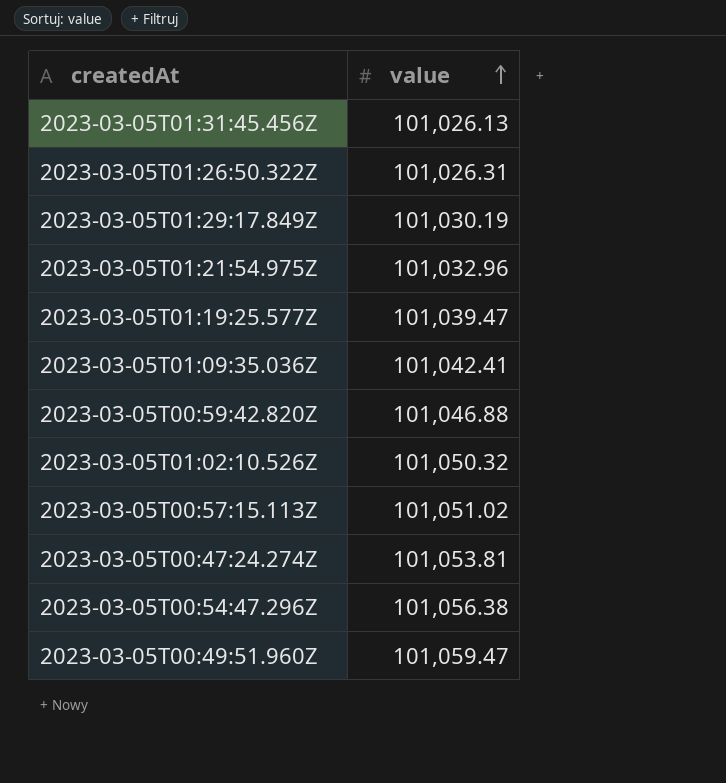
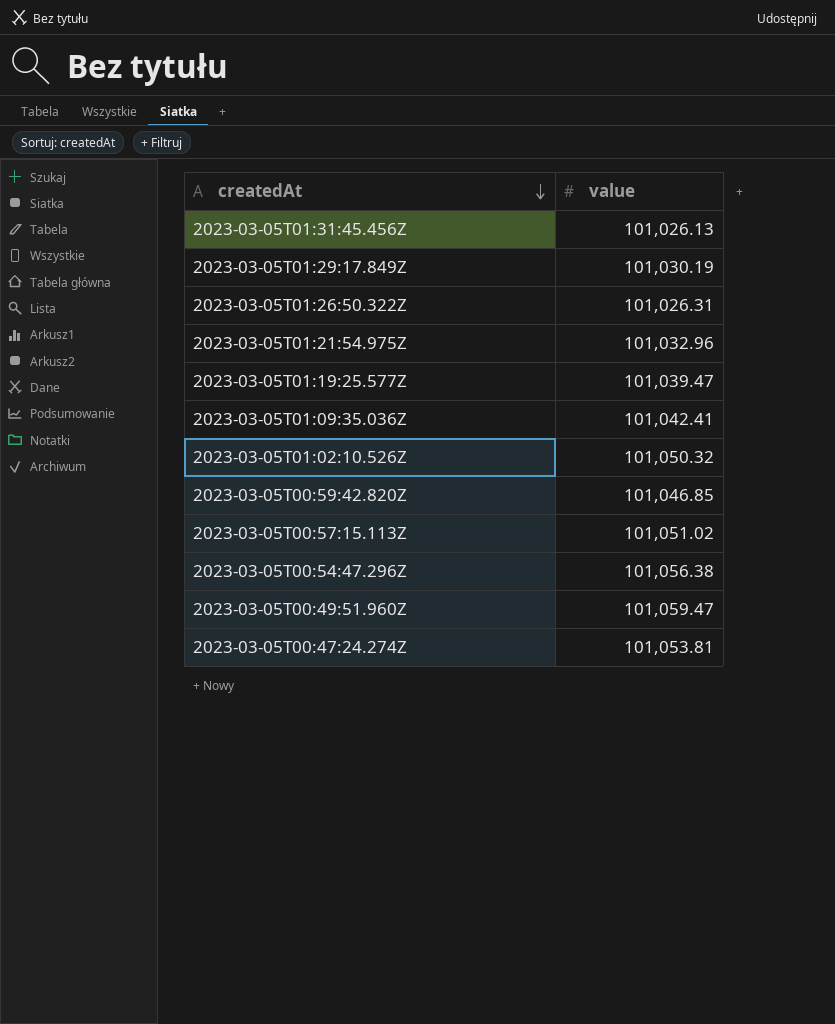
row order: value ascending -> createdAt descending
2023-03-05T00:59:42.820Z | value: 101,046.88 -> 101,046.85

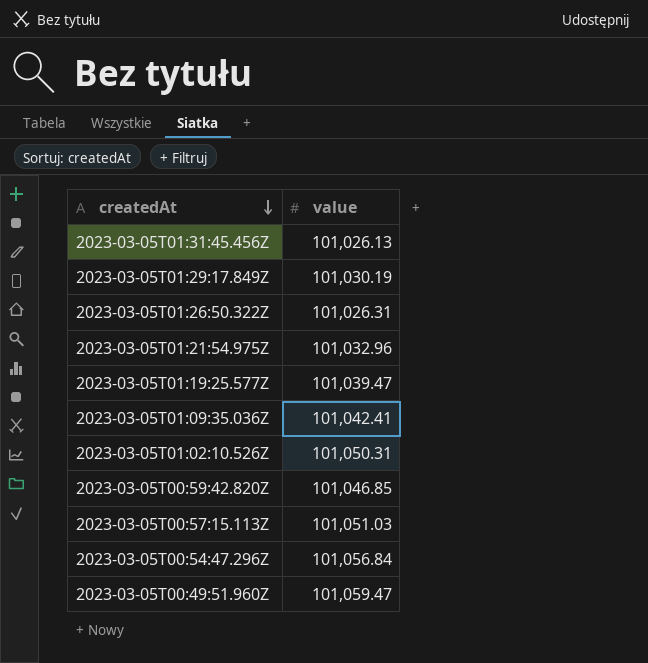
row 2023-03-05T00:47:24.274Z: 101,053.81 -> none
2023-03-05T01:02:10.526Z | value: 101,050.32 -> 101,050.31
2023-03-05T00:57:15.113Z | value: 101,051.02 -> 101,051.03
2023-03-05T00:54:47.296Z | value: 101,056.38 -> 101,056.84

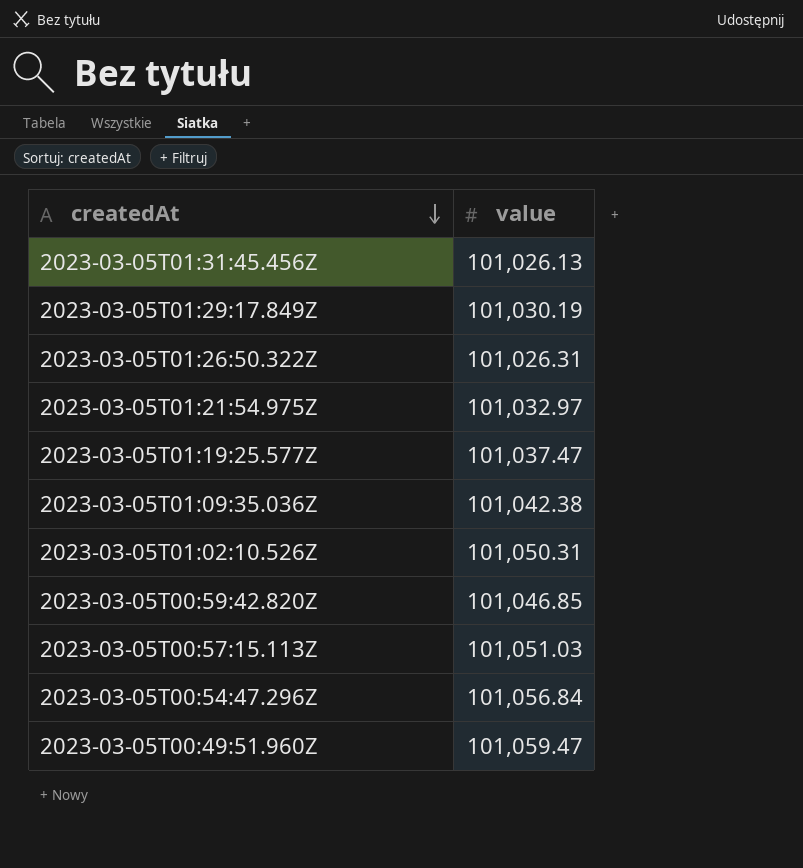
2023-03-05T01:21:54.975Z | value: 101,032.96 -> 101,032.97
2023-03-05T01:19:25.577Z | value: 101,039.47 -> 101,037.47
2023-03-05T01:09:35.036Z | value: 101,042.41 -> 101,042.38

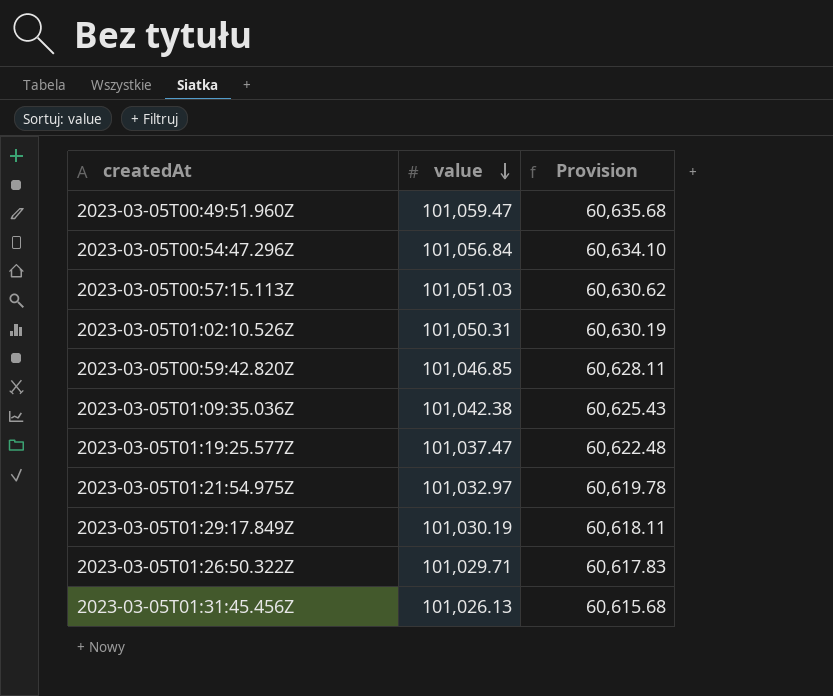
row order: createdAt descending -> value descending
column Provision | formula: none -> [value] * 0.6
2023-03-05T01:26:50.322Z | value: 101,026.31 -> 101,029.71

